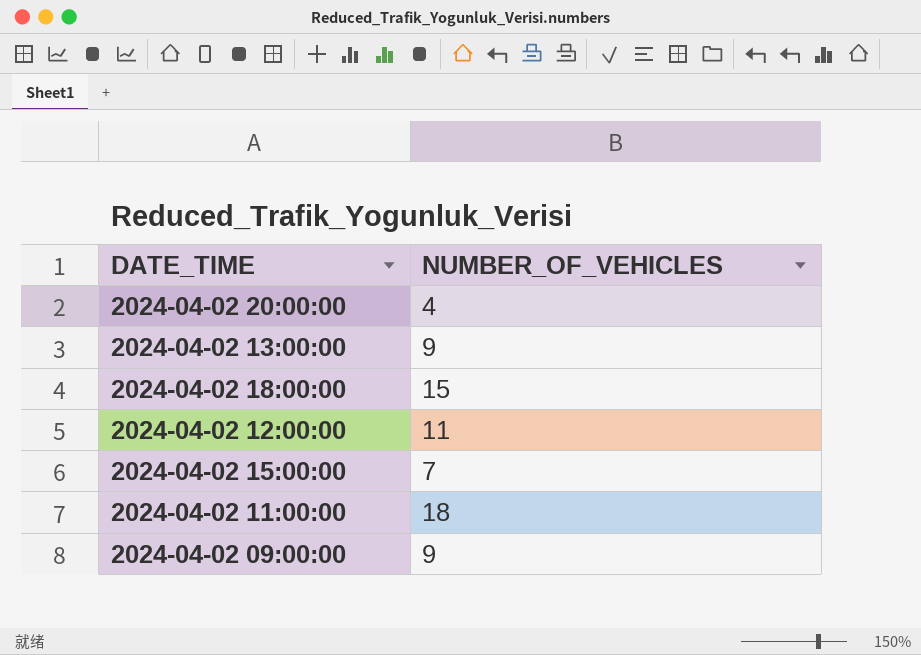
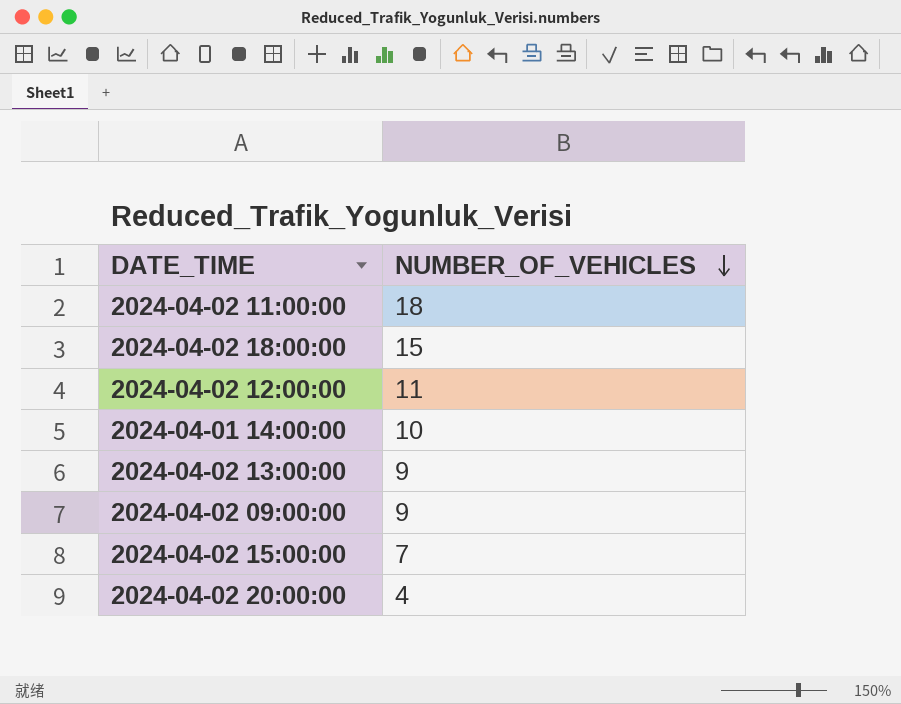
row order: none -> NUMBER_OF_VEHICLES descending
row 2024-04-01 14:00:00: none -> 10

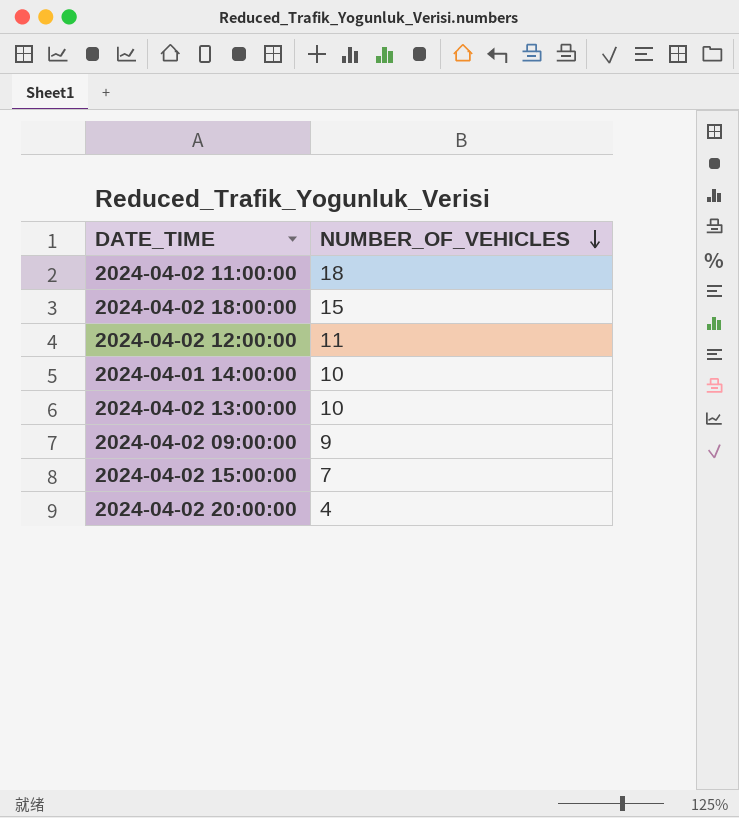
2024-04-02 13:00:00 | NUMBER_OF_VEHICLES: 9 -> 10

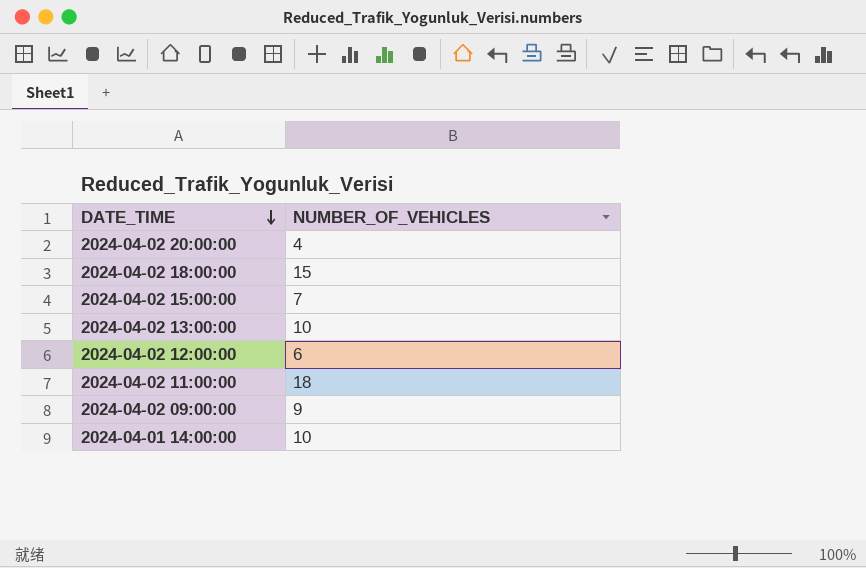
row order: NUMBER_OF_VEHICLES descending -> DATE_TIME descending
2024-04-02 12:00:00 | NUMBER_OF_VEHICLES: 11 -> 6

